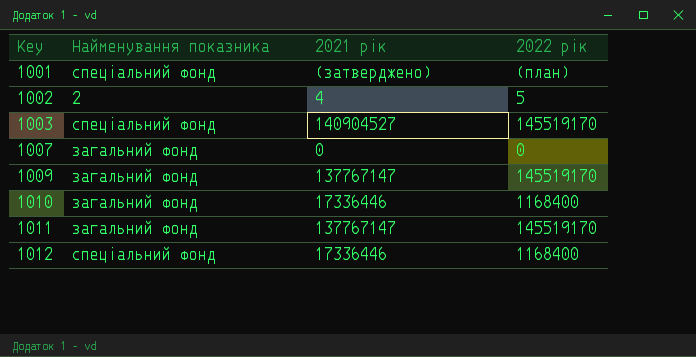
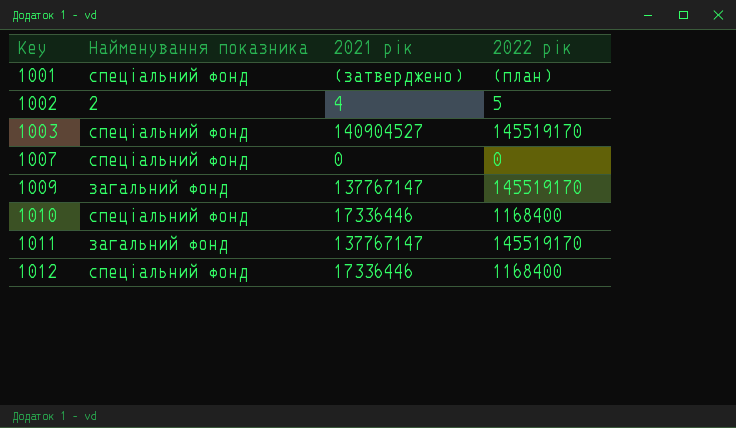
1007 | Найменування показника: загальний фонд -> спеціальний фонд
1010 | Найменування показника: загальний фонд -> спеціальний фонд

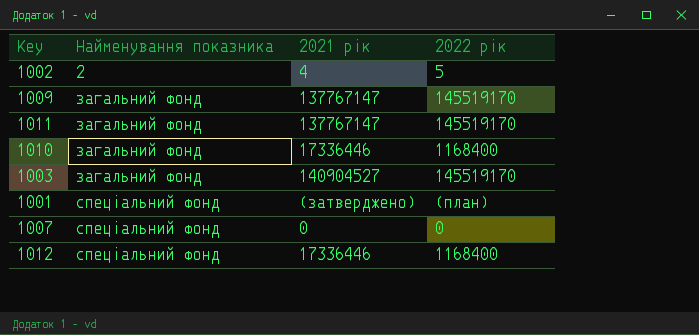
row order: Key ascending -> Найменування показника ascending
1010 | Найменування показника: спеціальний фонд -> загальний фонд
1003 | Найменування показника: спеціальний фонд -> загальний фонд

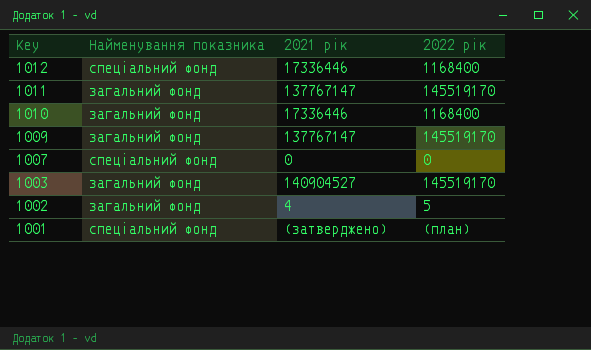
row order: Найменування показника ascending -> Key descending
1002 | Найменування показника: 2 -> загальний фонд

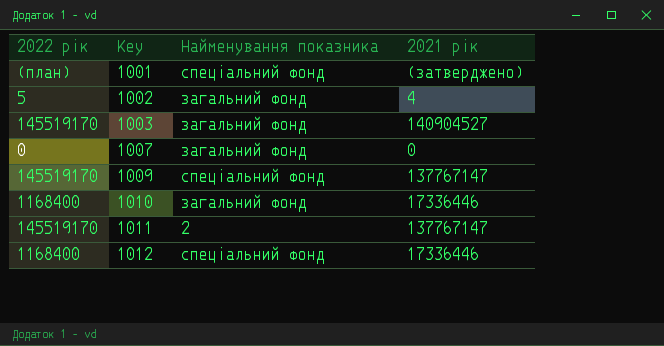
row order: Key descending -> Key ascending
column 2022 рік | position: 4 -> 1
1007 | Найменування показника: спеціальний фонд -> загальний фонд
1009 | Найменування показника: загальний фонд -> спеціальний фонд
1011 | Найменування показника: загальний фонд -> 2

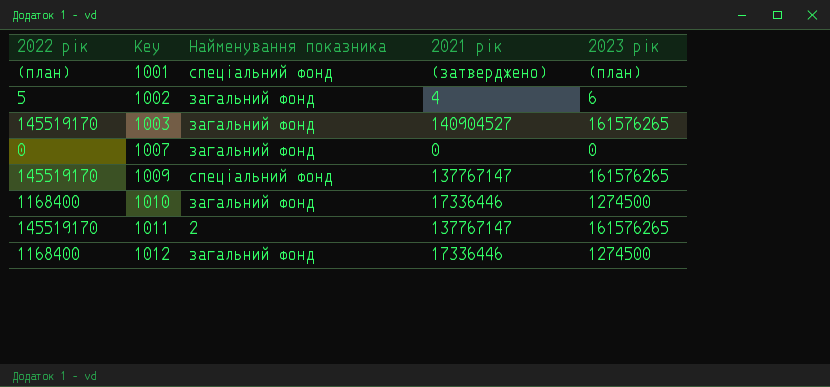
column 2023 рік | position: none -> 5
1012 | Найменування показника: спеціальний фонд -> загальний фонд

